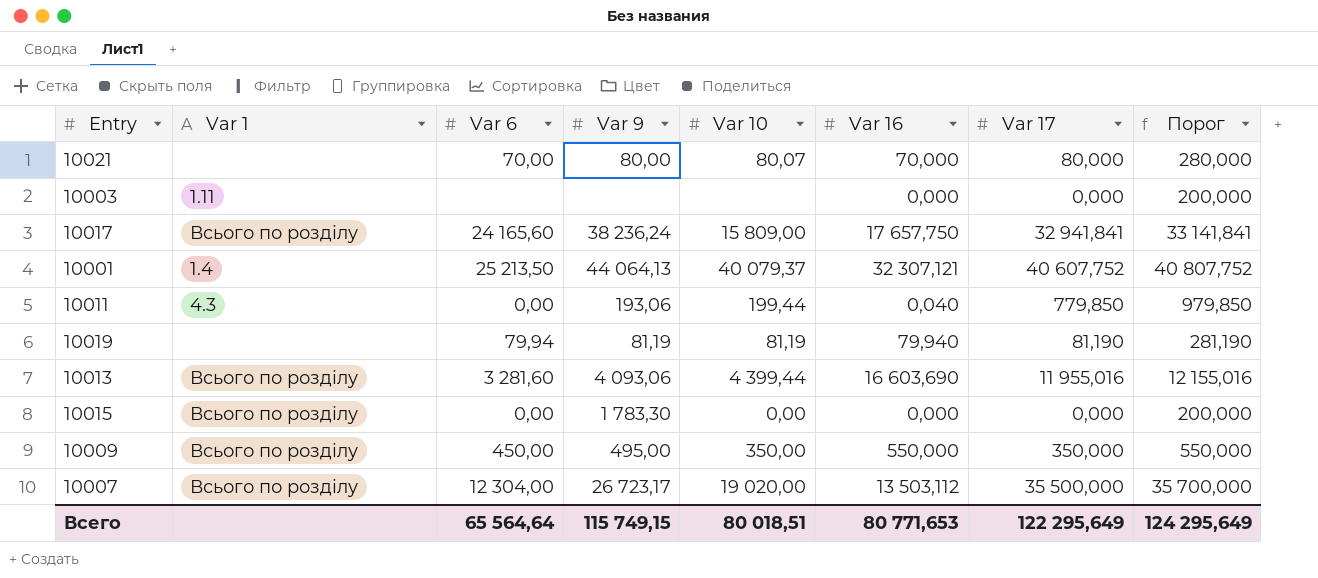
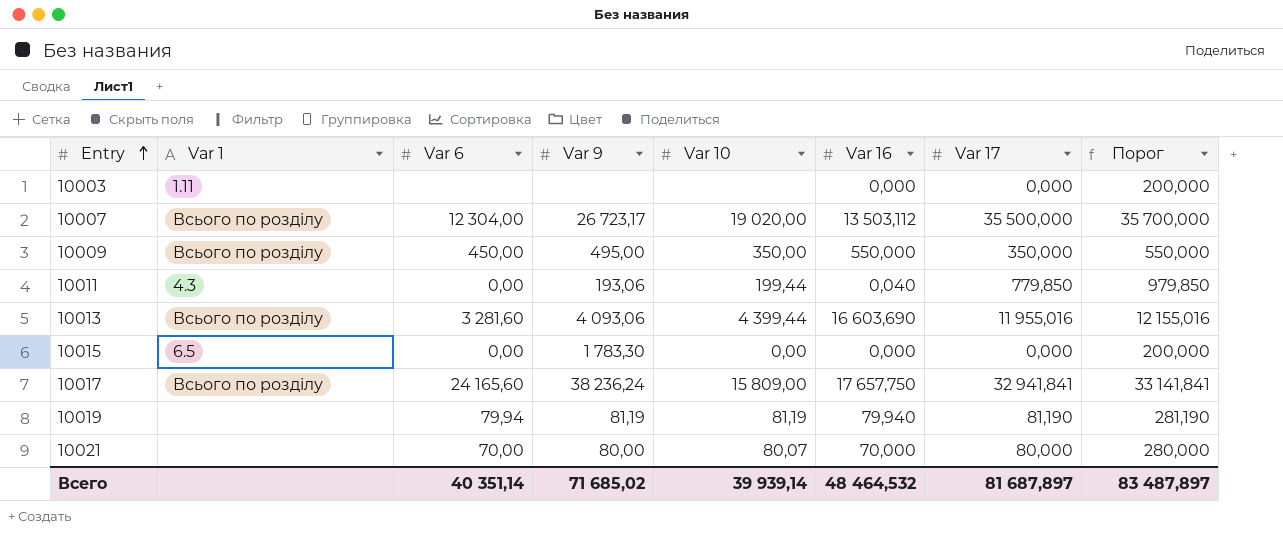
row order: none -> Entry ascending
row 10001: 1.4 | 25 213,50 | 44 064,13 | 40 079,37 | 32 307,121 | 40 607,752 | 40 807,752 -> none
10015 | Var 1: Всього по розділу -> 6.5
Всего | Var 6: 65 564,64 -> 40 351,14
Всего | Var 9: 115 749,15 -> 71 685,02
Всего | Var 10: 80 018,51 -> 39 939,14
Всего | Var 16: 80 771,653 -> 48 464,532
Всего | Var 17: 122 295,649 -> 81 687,897
Всего | Порог: 124 295,649 -> 83 487,897

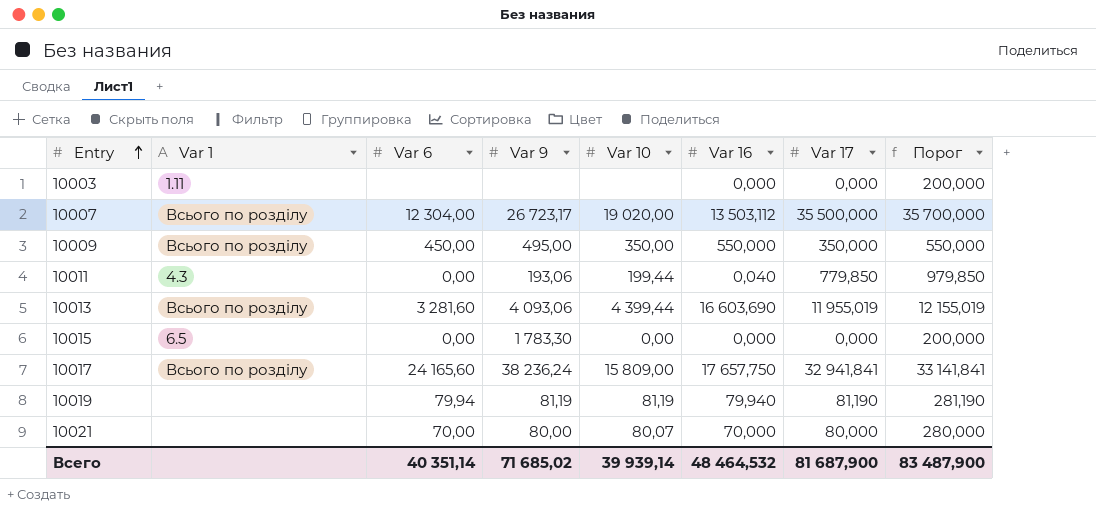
10013 | Var 17: 11 955,016 -> 11 955,019
10013 | Порог: 12 155,016 -> 12 155,019
Всего | Var 17: 81 687,897 -> 81 687,900
Всего | Порог: 83 487,897 -> 83 487,900

